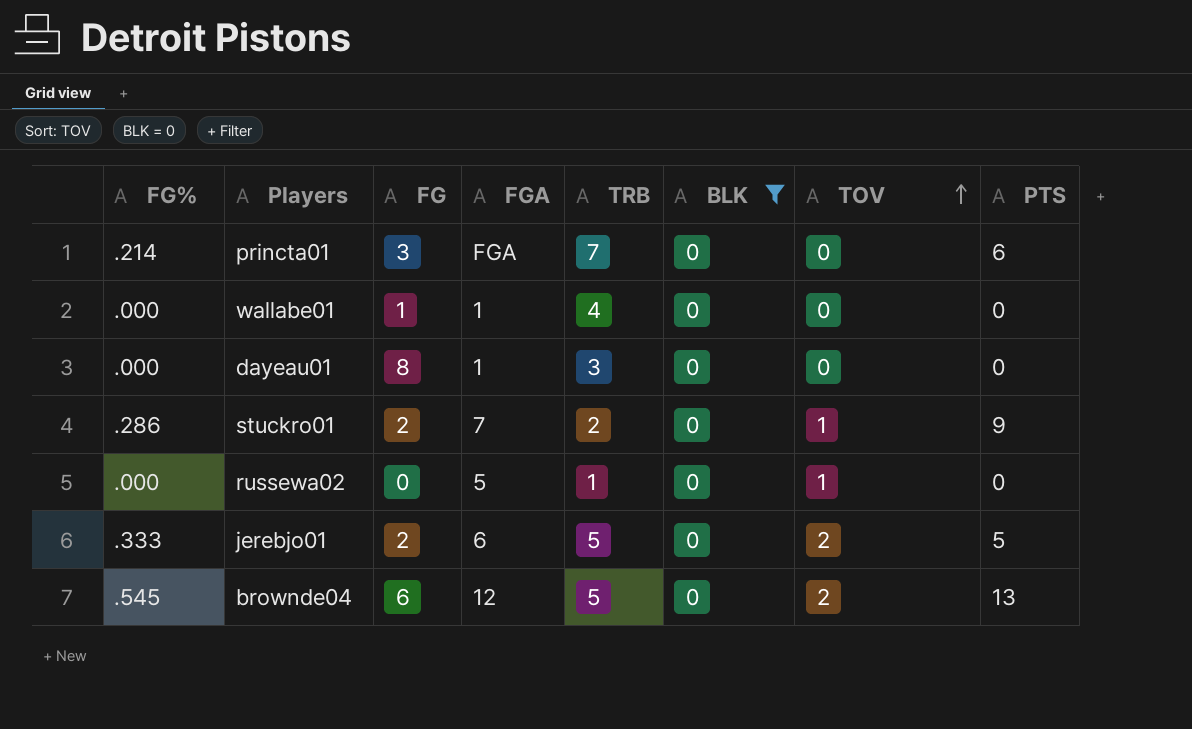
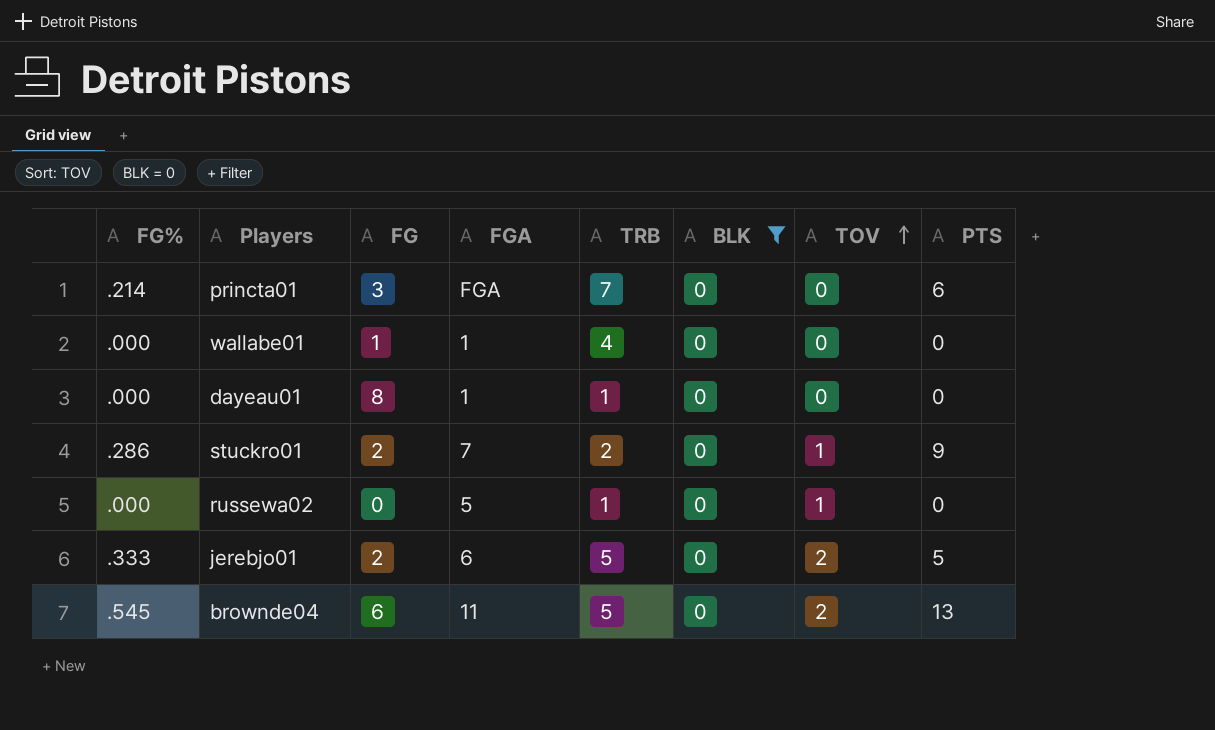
dayeau01 | TRB: 3 -> 1
brownde04 | FGA: 12 -> 11

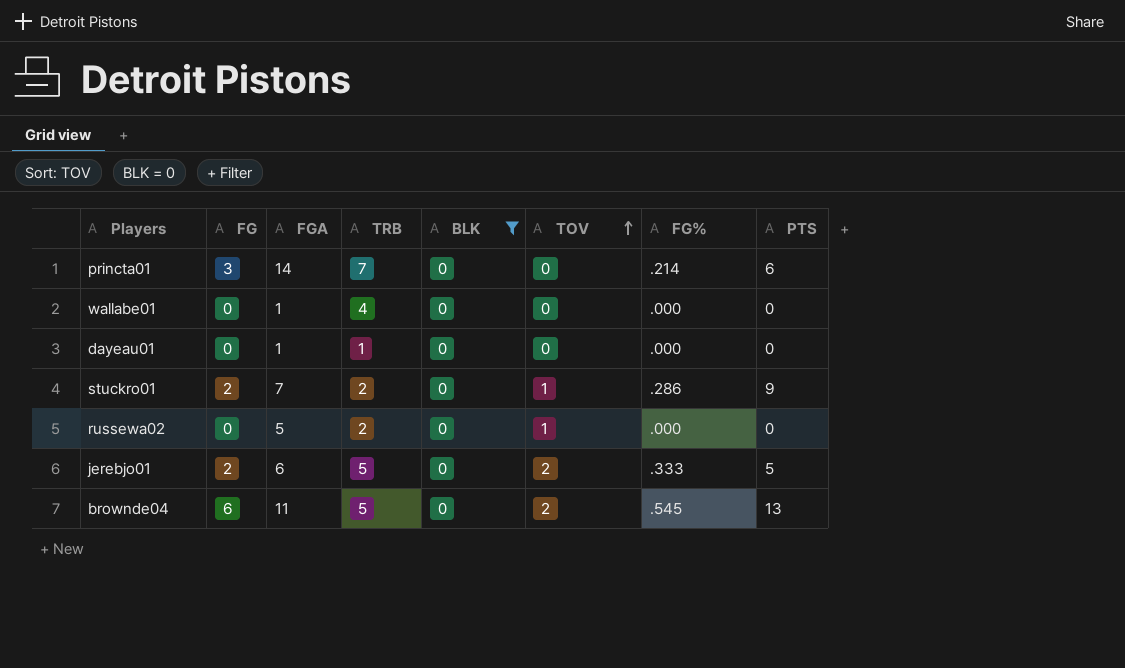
column FG% | position: 1 -> 7
princta01 | FGA: FGA -> 14
wallabe01 | FG: 1 -> 0
dayeau01 | FG: 8 -> 0
russewa02 | TRB: 1 -> 2

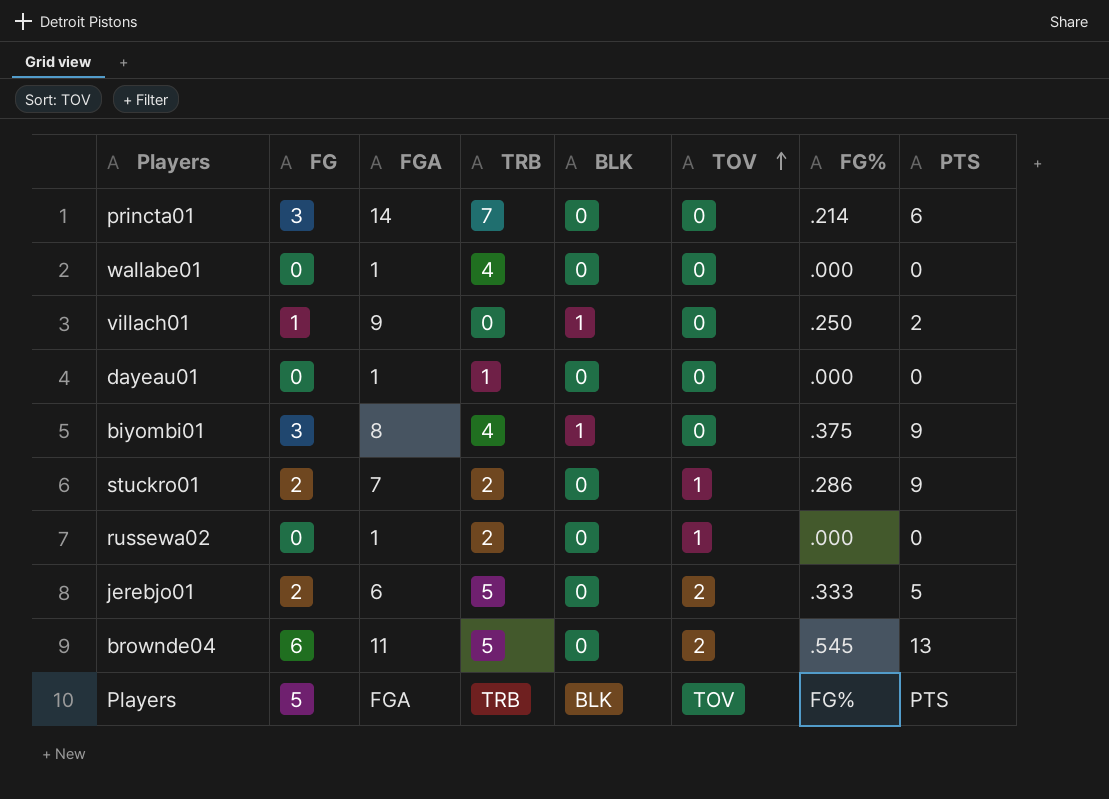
filter: BLK = 0 -> none
russewa02 | FGA: 5 -> 1

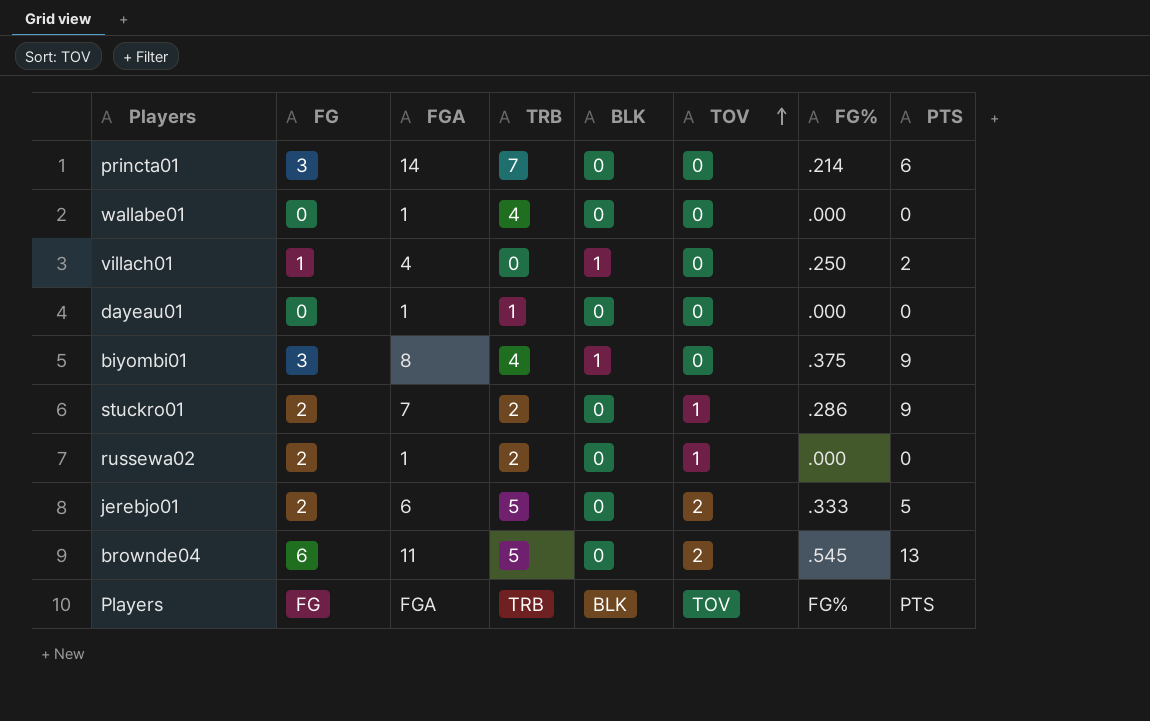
villach01 | FGA: 9 -> 4
russewa02 | FG: 0 -> 2
Players | FG: 5 -> FG

